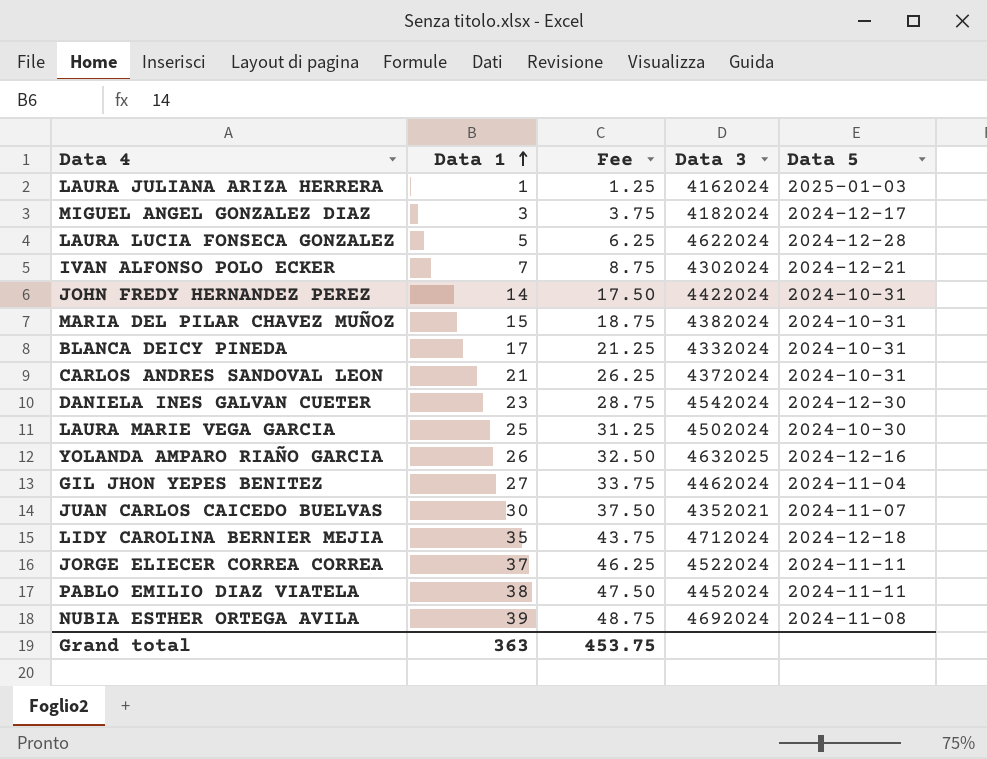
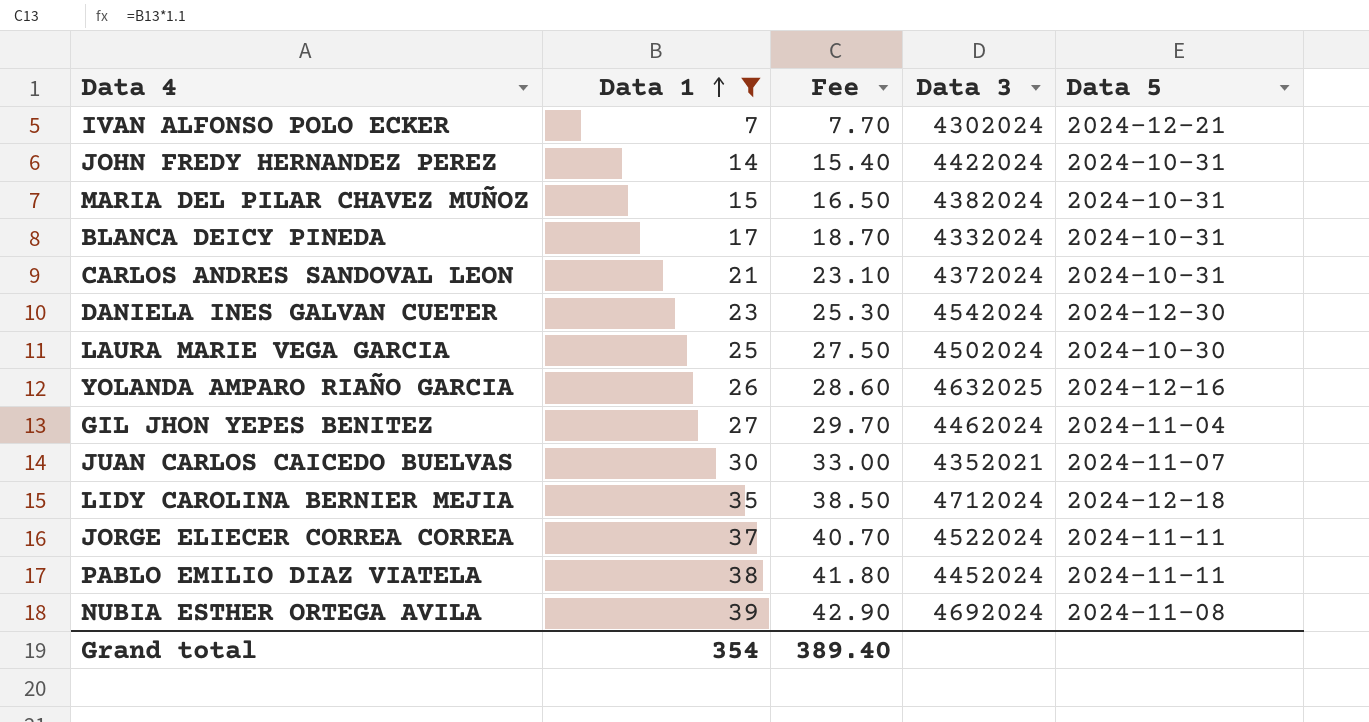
filter: none -> Data 1 >= 7
column Fee | formula: [Data 1] * 1.25 -> [Data 1] * 1.1
Grand total | Data 1: 363 -> 354
Grand total | Fee: 453.75 -> 389.40

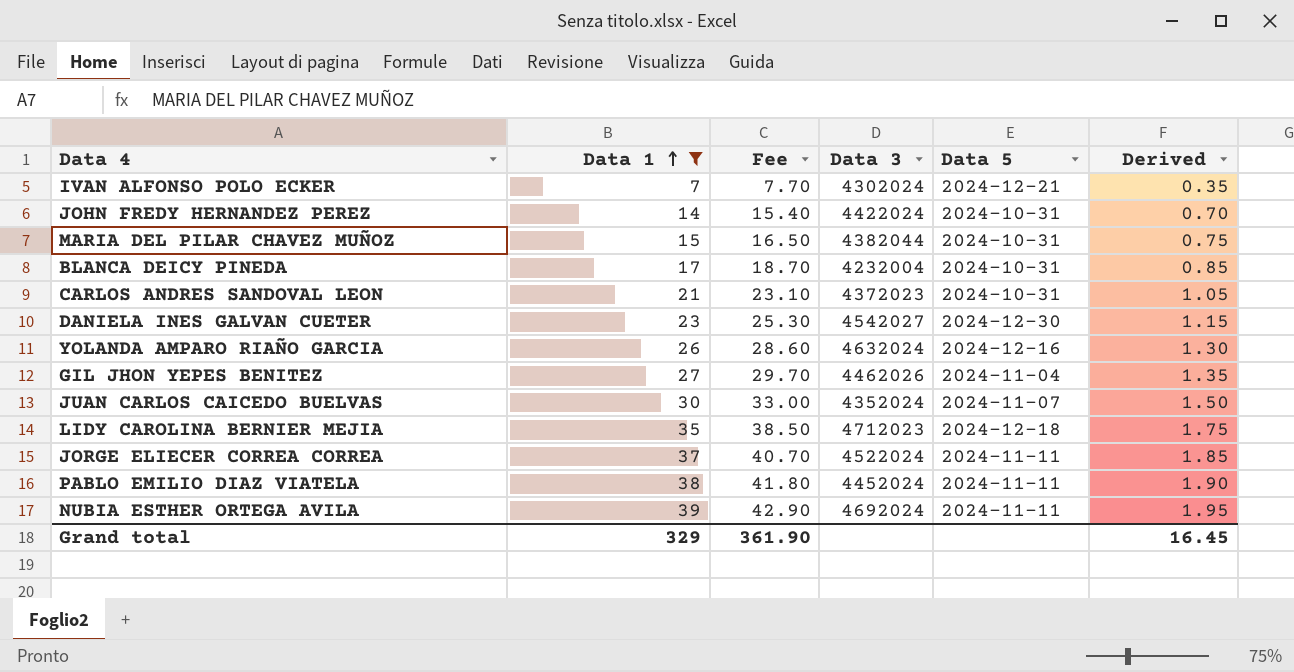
column Derived | formula: none -> [Data 1] * 0.05
row LAURA MARIE VEGA GARCIA: 25 | 27.50 | 4502024 | 2024-10-30 -> none
MARIA DEL PILAR CHAVEZ MUÑOZ | Data 3: 4382024 -> 4382044
BLANCA DEICY PINEDA | Data 3: 4332024 -> 4232004
CARLOS ANDRES SANDOVAL LEON | Data 3: 4372024 -> 4372023
DANIELA INES GALVAN CUETER | Data 3: 4542024 -> 4542027
YOLANDA AMPARO RIAÑO GARCIA | Data 3: 4632025 -> 4632024
GIL JHON YEPES BENITEZ | Data 3: 4462024 -> 4462026
JUAN CARLOS CAICEDO BUELVAS | Data 3: 4352021 -> 4352024
LIDY CAROLINA BERNIER MEJIA | Data 3: 4712024 -> 4712023
NUBIA ESTHER ORTEGA AVILA | Data 5: 2024-11-08 -> 2024-11-11
Grand total | Data 1: 354 -> 329
Grand total | Fee: 389.40 -> 361.90

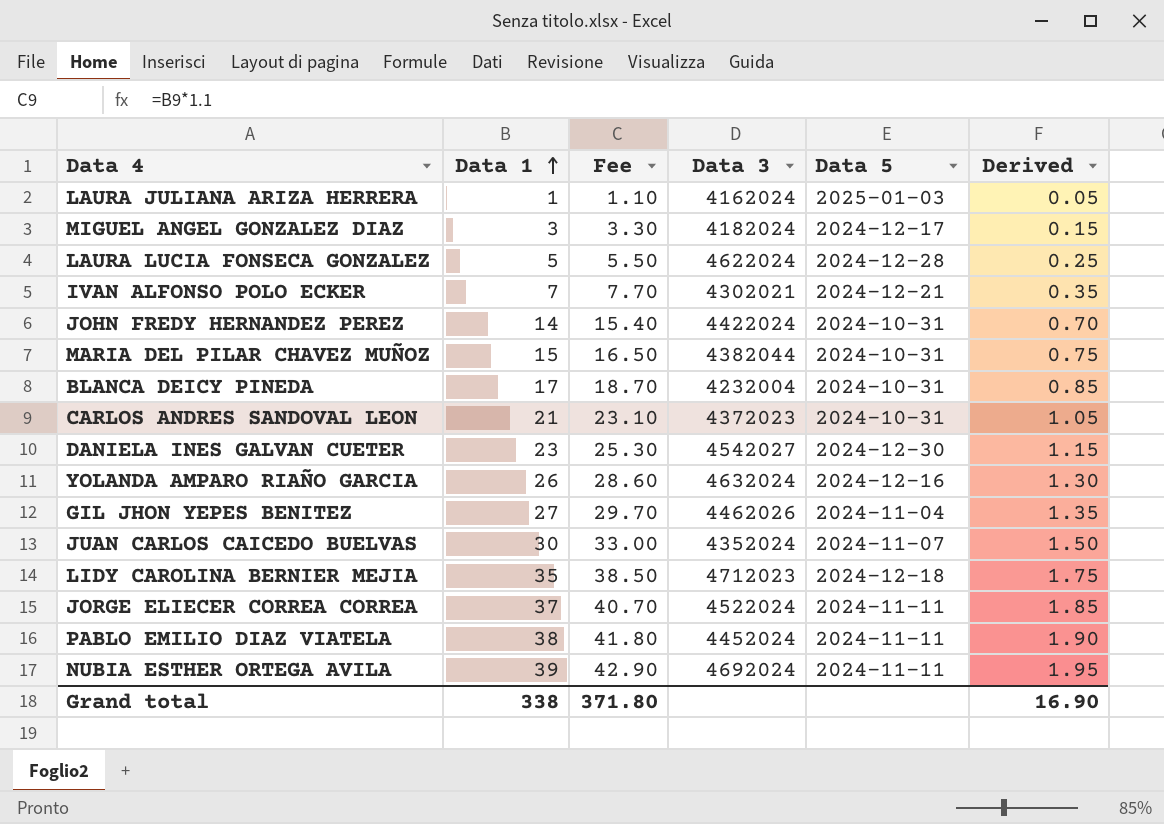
filter: Data 1 >= 7 -> none
IVAN ALFONSO POLO ECKER | Data 3: 4302024 -> 4302021
Grand total | Data 1: 329 -> 338
Grand total | Fee: 361.90 -> 371.80
Grand total | Derived: 16.45 -> 16.90

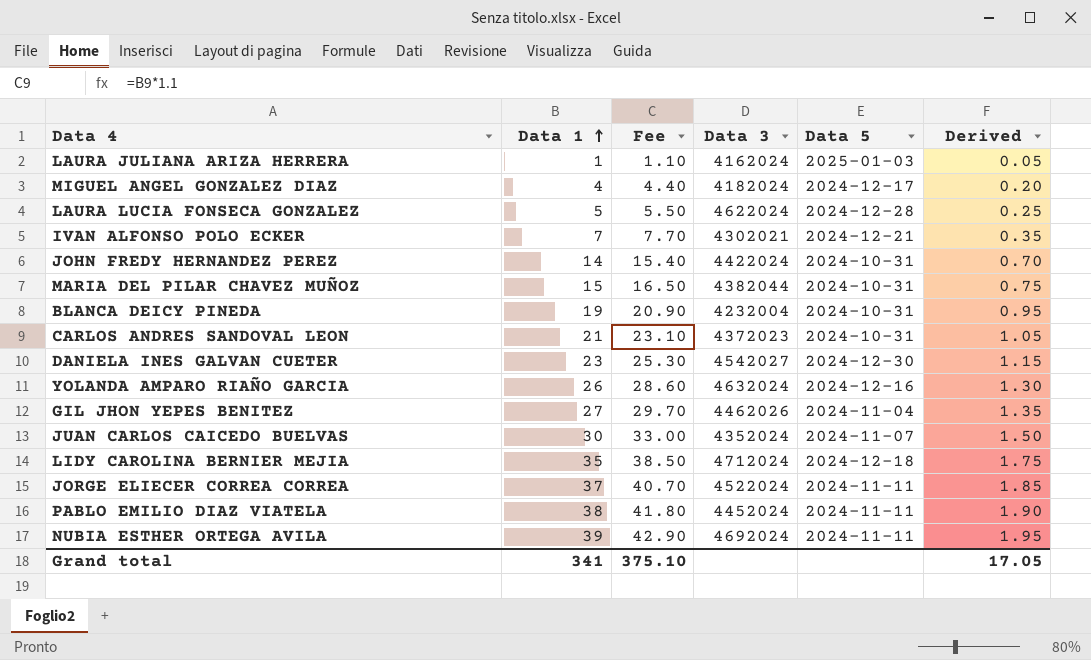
MIGUEL ANGEL GONZALEZ DIAZ | Data 1: 3 -> 4
MIGUEL ANGEL GONZALEZ DIAZ | Fee: 3.30 -> 4.40
MIGUEL ANGEL GONZALEZ DIAZ | Derived: 0.15 -> 0.20
BLANCA DEICY PINEDA | Data 1: 17 -> 19
BLANCA DEICY PINEDA | Fee: 18.70 -> 20.90
BLANCA DEICY PINEDA | Derived: 0.85 -> 0.95
LIDY CAROLINA BERNIER MEJIA | Data 3: 4712023 -> 4712024
Grand total | Data 1: 338 -> 341
Grand total | Fee: 371.80 -> 375.10
Grand total | Derived: 16.90 -> 17.05

